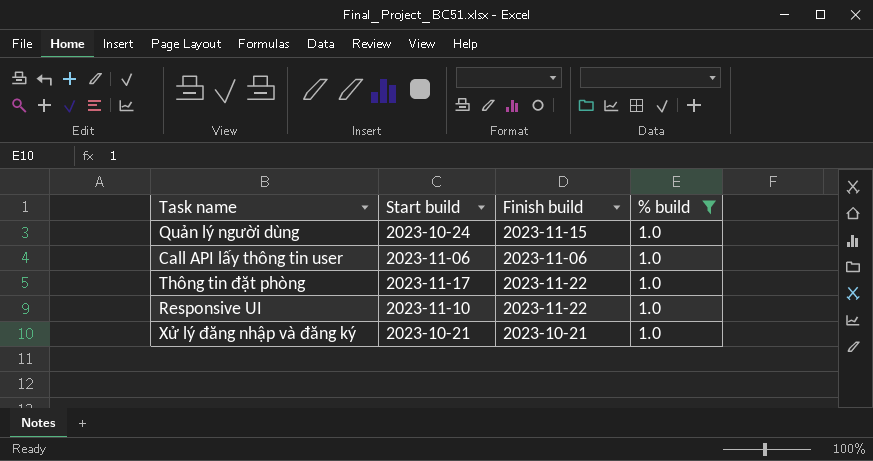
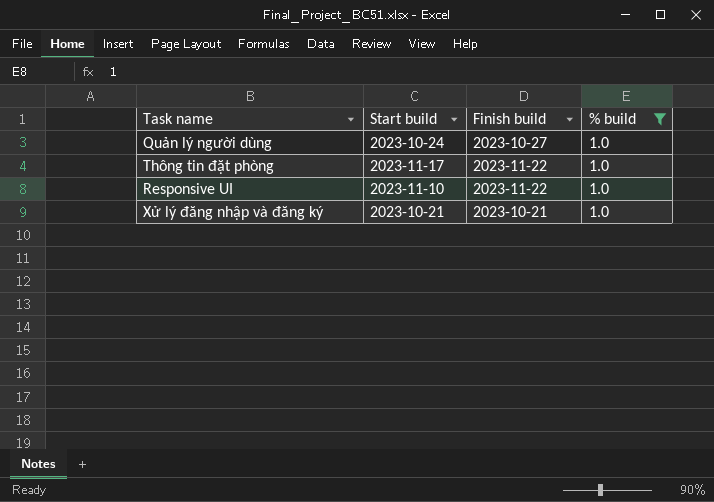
row Call API lấy thông tin user: 2023-11-06 | 2023-11-06 | 1.0 -> none
Quản lý người dùng | Finish build: 2023-11-15 -> 2023-10-27

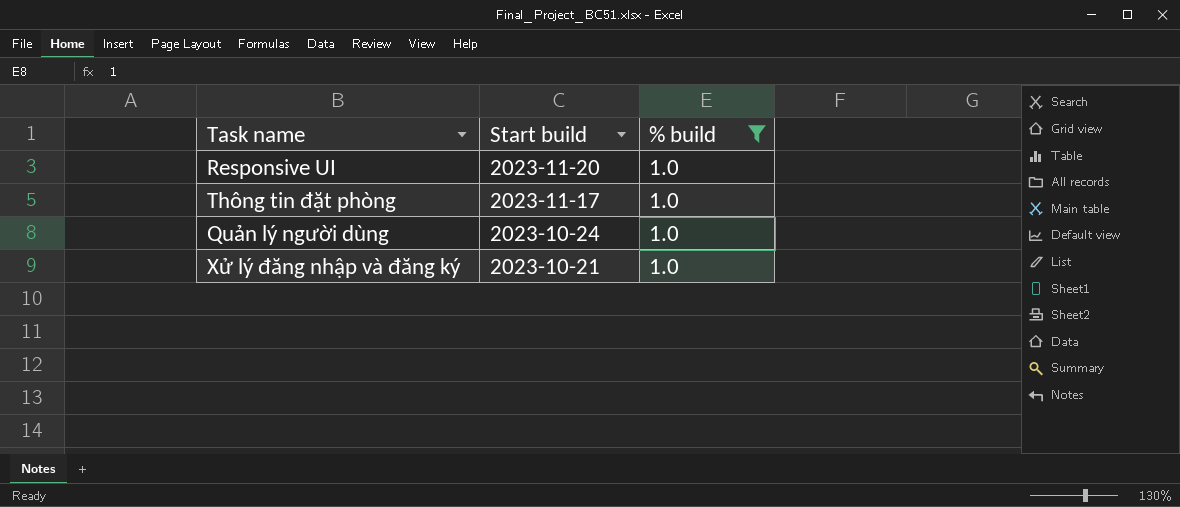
row order: none -> Start build descending
column Finish build | position: 3 -> none
Responsive UI | Start build: 2023-11-10 -> 2023-11-20

